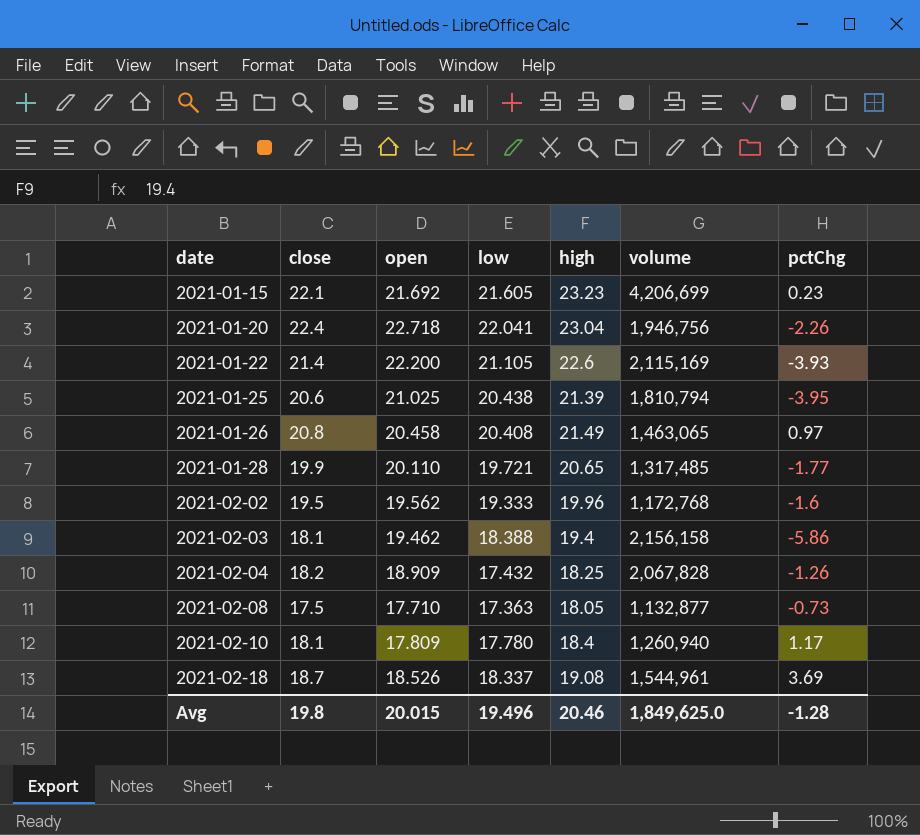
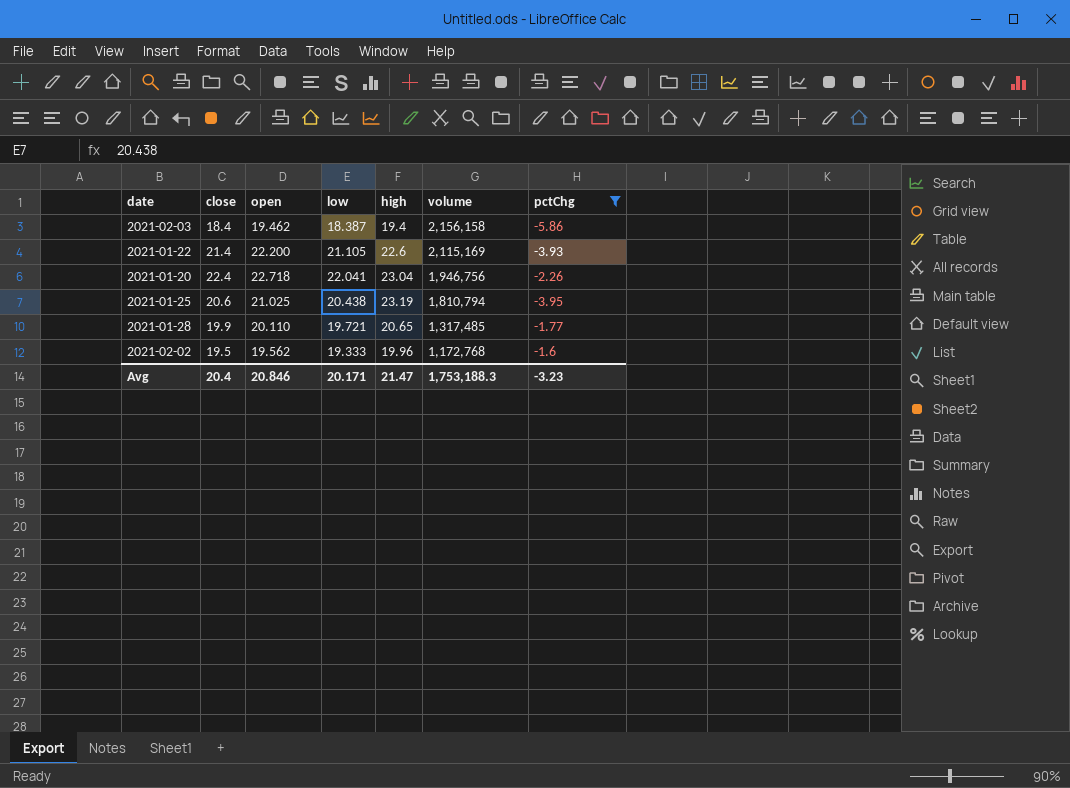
filter: none -> pctChg <= -1.6
row order: date ascending -> volume descending
2021-02-03 | close: 18.1 -> 18.4
2021-02-03 | low: 18.388 -> 18.387
2021-01-25 | high: 21.39 -> 23.19
Avg | close: 19.8 -> 20.4
Avg | open: 20.015 -> 20.846
Avg | low: 19.496 -> 20.171
Avg | high: 20.46 -> 21.47
Avg | volume: 1,849,625.0 -> 1,753,188.3
Avg | pctChg: -1.28 -> -3.23

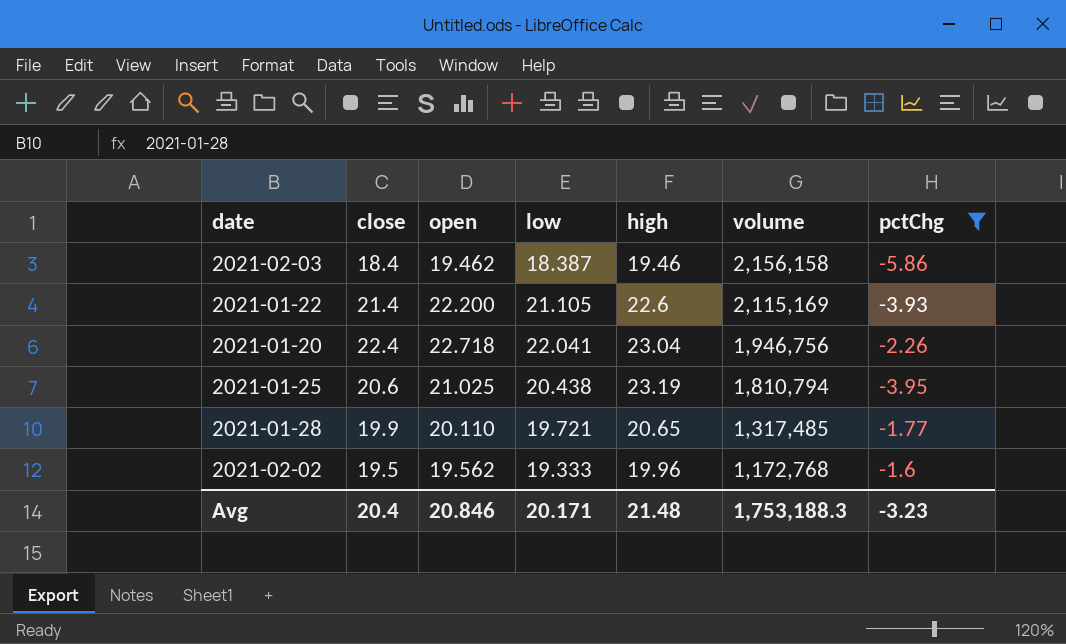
2021-02-03 | high: 19.4 -> 19.46
Avg | high: 21.47 -> 21.48

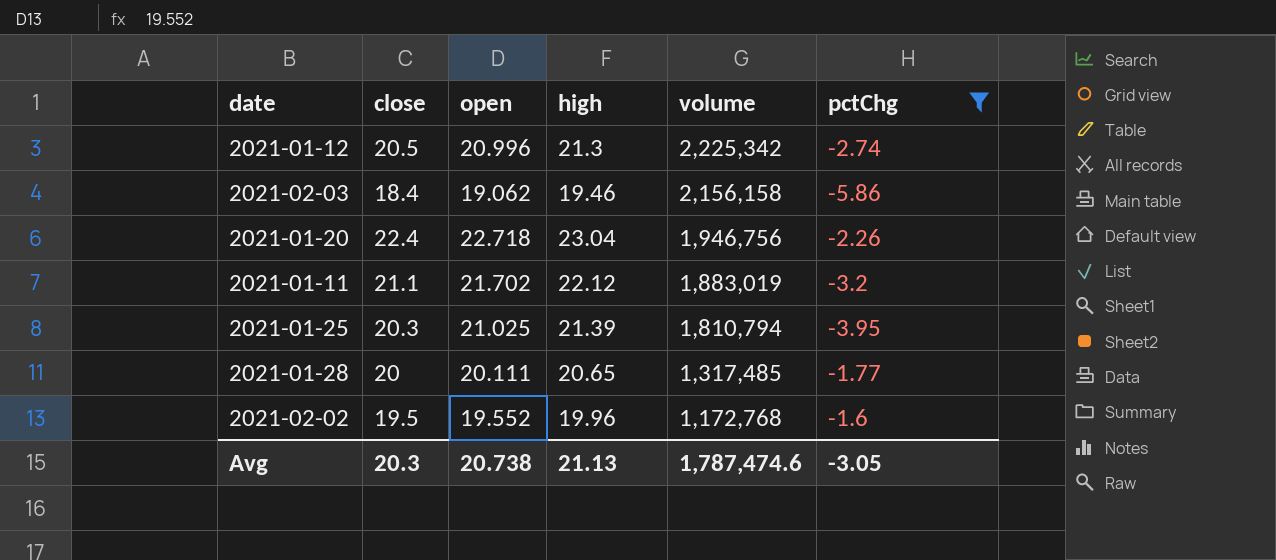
column low | position: 4 -> none
row 2021-01-22: 21.4 | 22.200 | 21.105 | 22.6 | 2,115,169 | -3.93 -> none
row 2021-01-12: none -> 20.5 | 20.996 | 21.3 | 2,225,342 | -2.74
2021-02-03 | open: 19.462 -> 19.062
row 2021-01-11: none -> 21.1 | 21.702 | 22.12 | 1,883,019 | -3.2
2021-01-25 | close: 20.6 -> 20.3
2021-01-25 | high: 23.19 -> 21.39
2021-01-28 | close: 19.9 -> 20
2021-01-28 | open: 20.110 -> 20.111
2021-02-02 | open: 19.562 -> 19.552
Avg | close: 20.4 -> 20.3
Avg | open: 20.846 -> 20.738
Avg | high: 21.48 -> 21.13
Avg | volume: 1,753,188.3 -> 1,787,474.6
Avg | pctChg: -3.23 -> -3.05

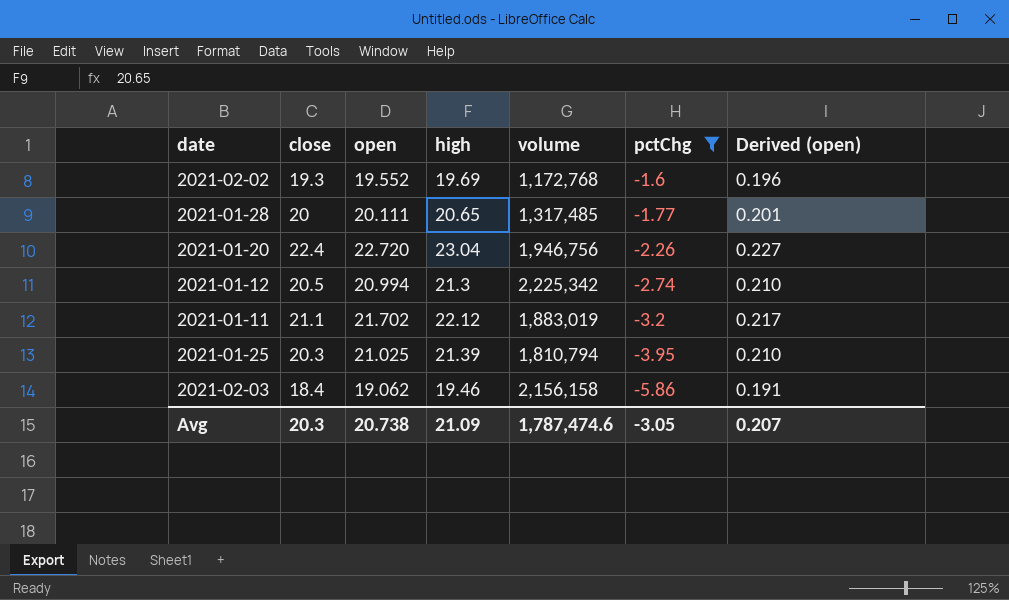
row order: volume descending -> pctChg descending
column Derived (open) | formula: none -> [open] * 0.01
2021-02-02 | close: 19.5 -> 19.3
2021-02-02 | high: 19.96 -> 19.69
2021-01-20 | open: 22.718 -> 22.720
2021-01-12 | open: 20.996 -> 20.994
Avg | high: 21.13 -> 21.09

